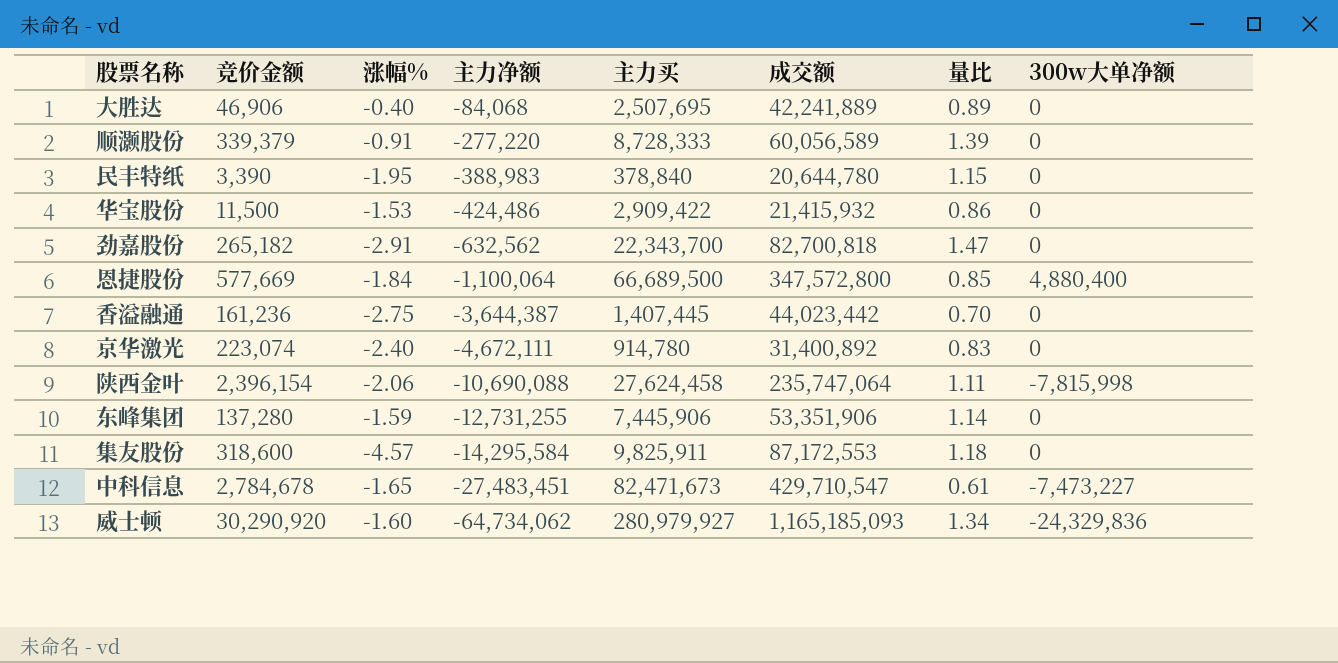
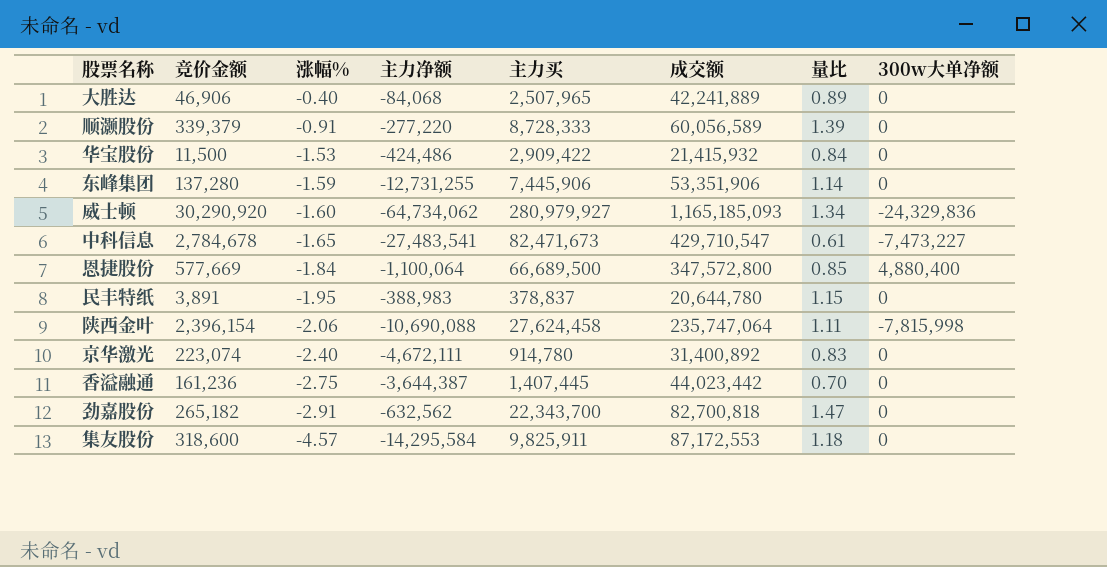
row order: 主力净额 descending -> 涨幅% descending
大胜达 | 主力买: 2,507,695 -> 2,507,965
华宝股份 | 量比: 0.86 -> 0.84
中科信息 | 主力净额: -27,483,451 -> -27,483,541
民丰特纸 | 竞价金额: 3,390 -> 3,891
民丰特纸 | 主力买: 378,840 -> 378,837

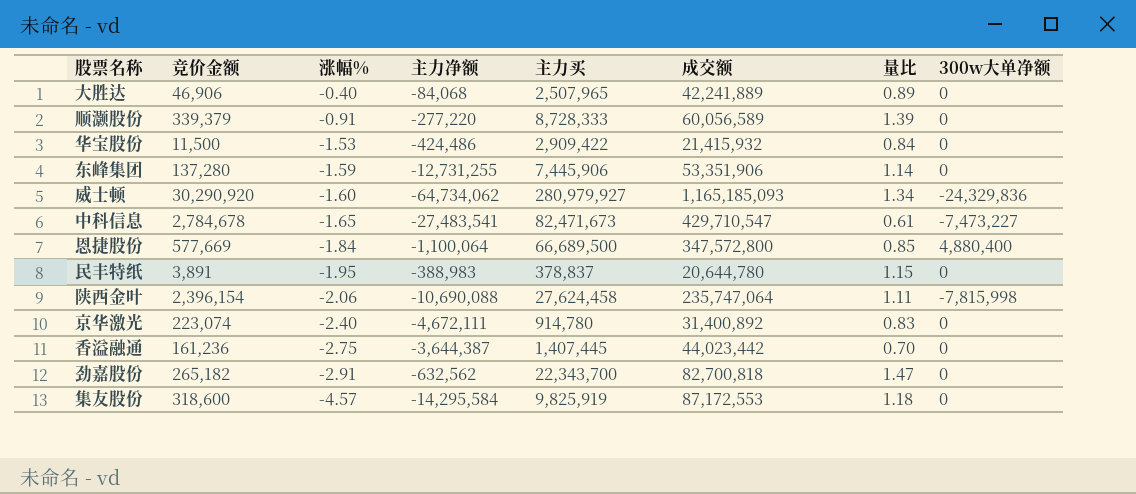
集友股份 | 主力买: 9,825,911 -> 9,825,919

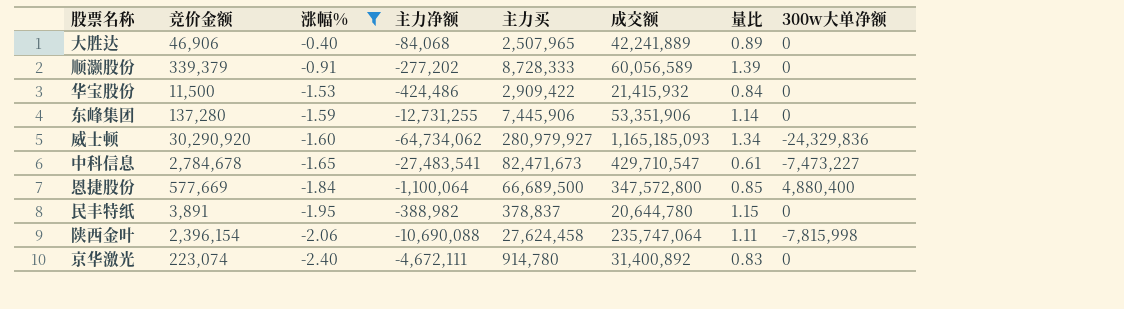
filter: none -> 涨幅% >= -2.40
顺灏股份 | 主力净额: -277,220 -> -277,202
民丰特纸 | 主力净额: -388,983 -> -388,982

